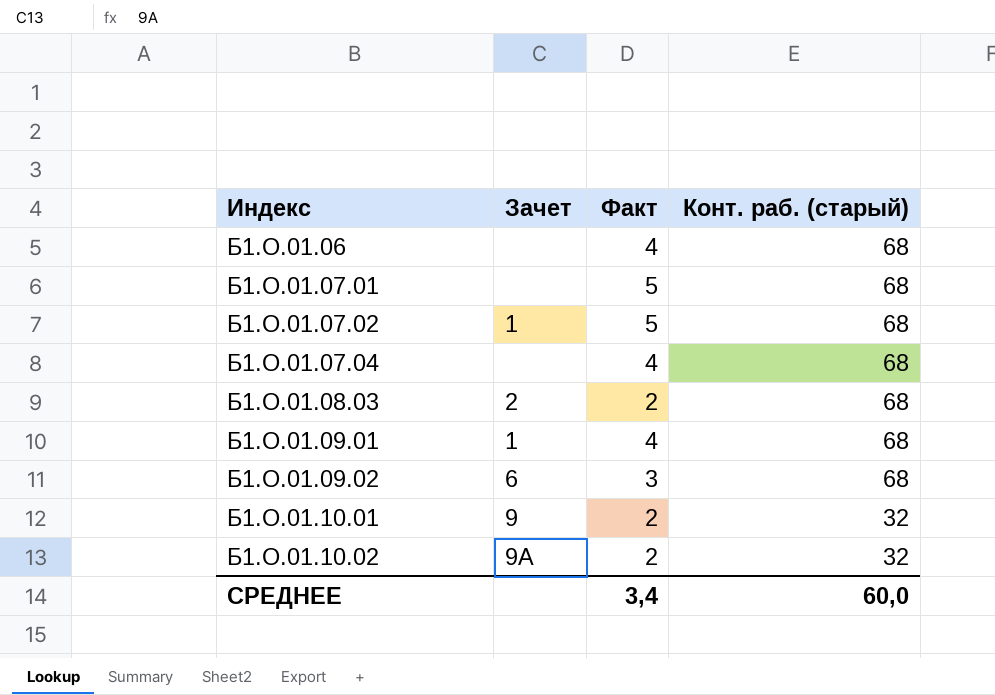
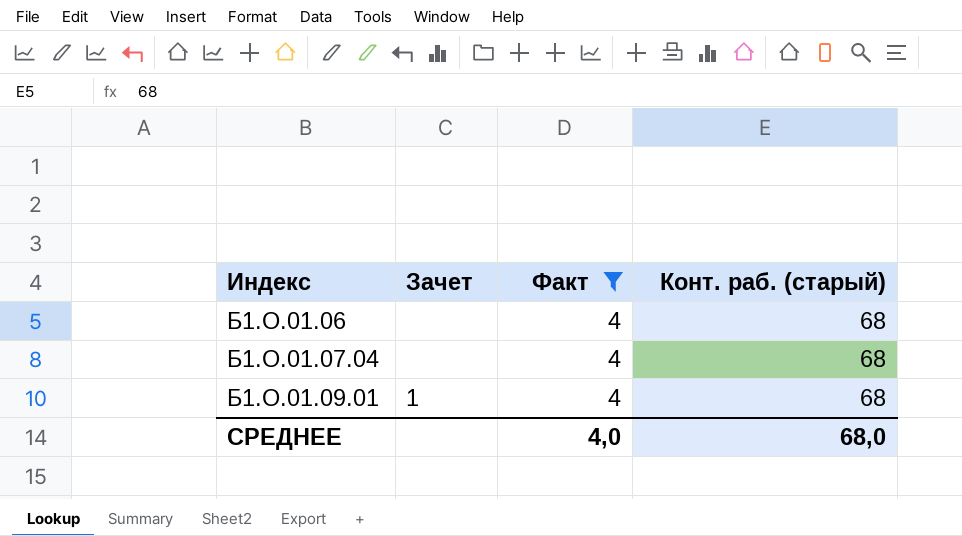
filter: none -> Факт = 4
СРЕДНЕЕ | Факт: 3,4 -> 4,0
СРЕДНЕЕ | Конт. раб. (старый): 60,0 -> 68,0

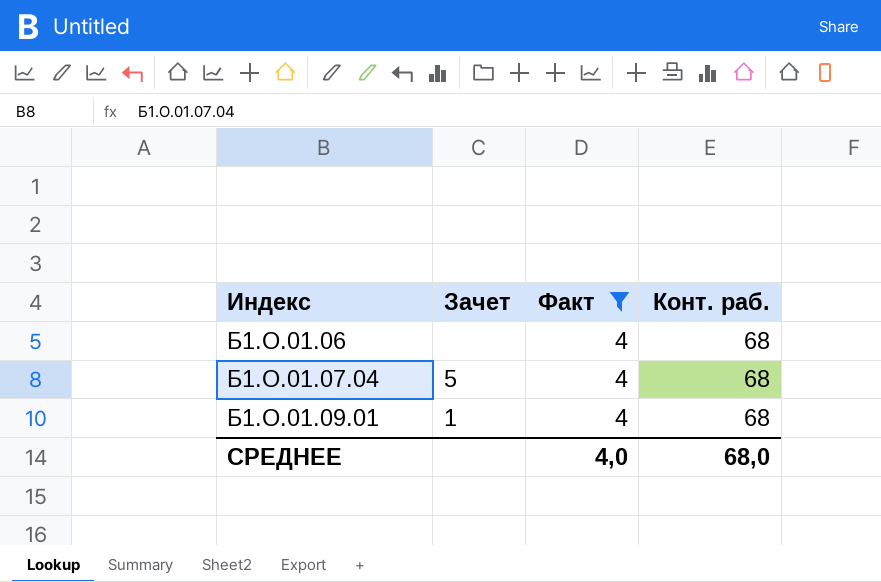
column name: Конт. раб. (старый) -> Конт. раб.
Б1.О.01.07.04 | Зачет: none -> 5

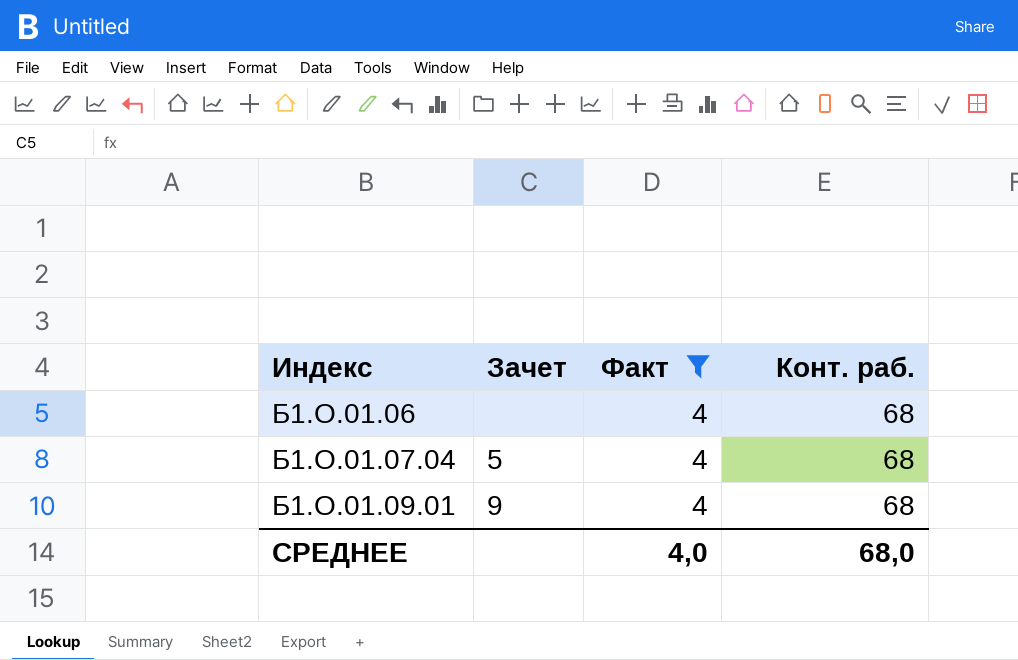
Б1.О.01.09.01 | Зачет: 1 -> 9

